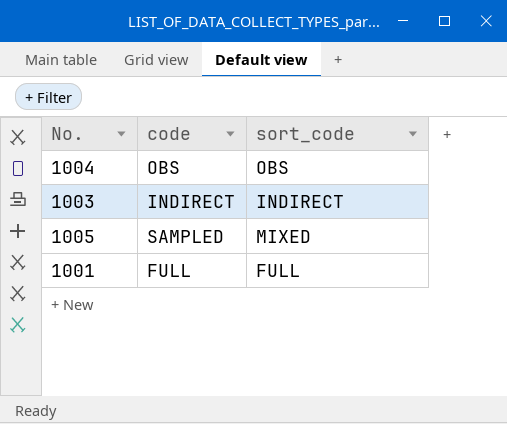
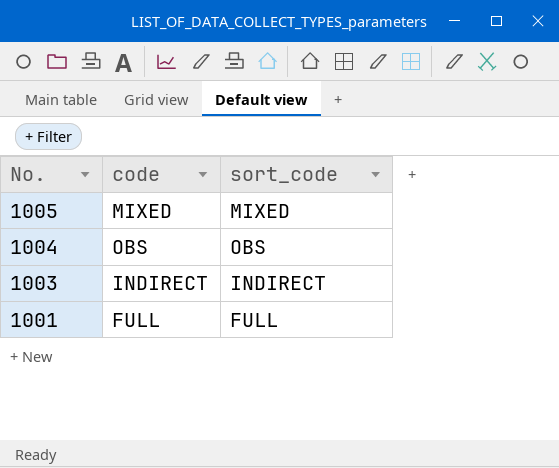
row order: none -> No. descending
1005 | code: SAMPLED -> MIXED

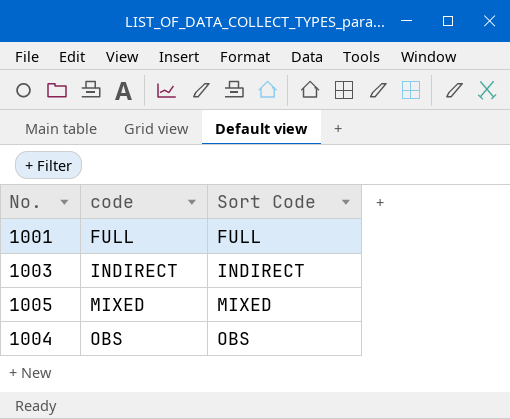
row order: No. descending -> code ascending
column name: sort_code -> Sort Code

